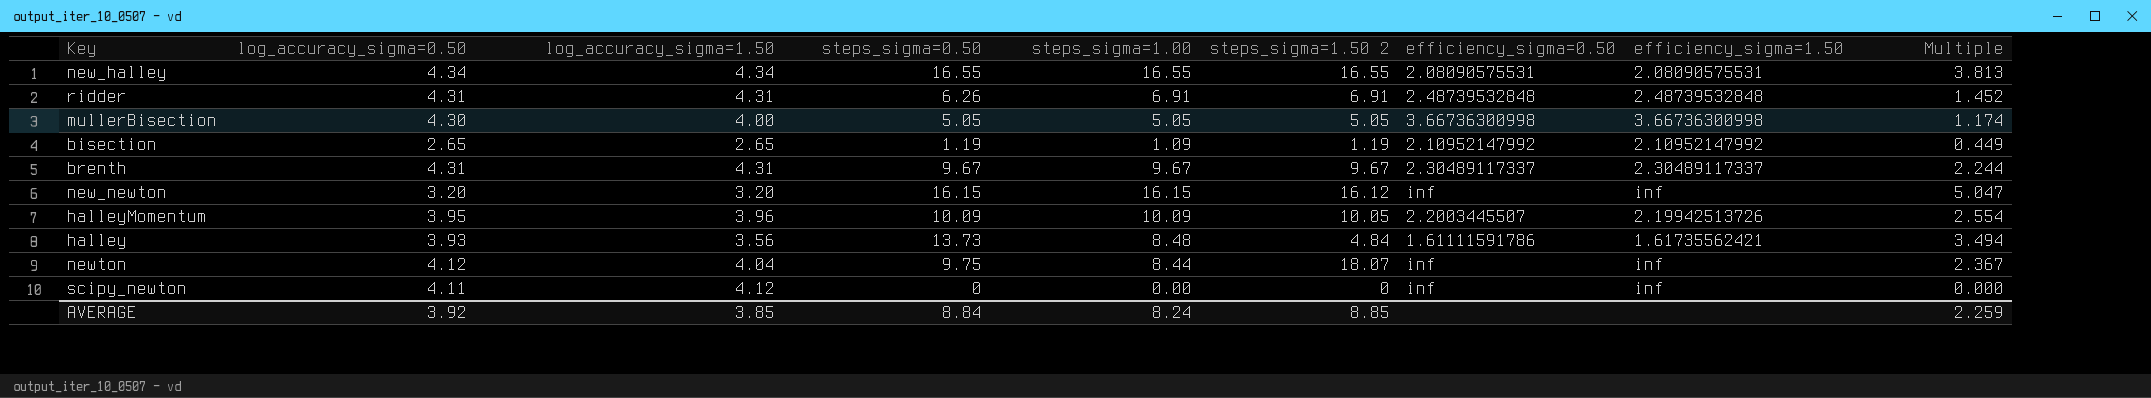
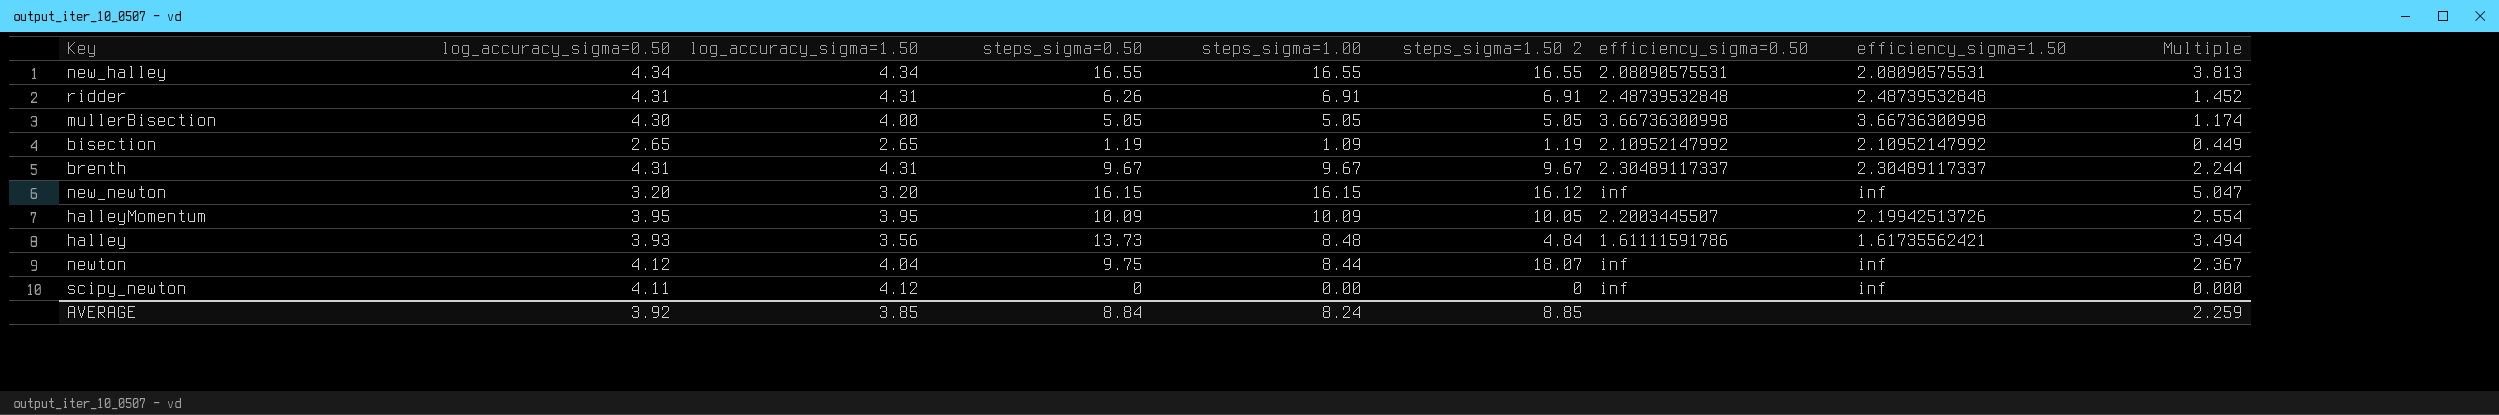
halleyMomentum | log_accuracy_sigma=1.50: 3.96 -> 3.95

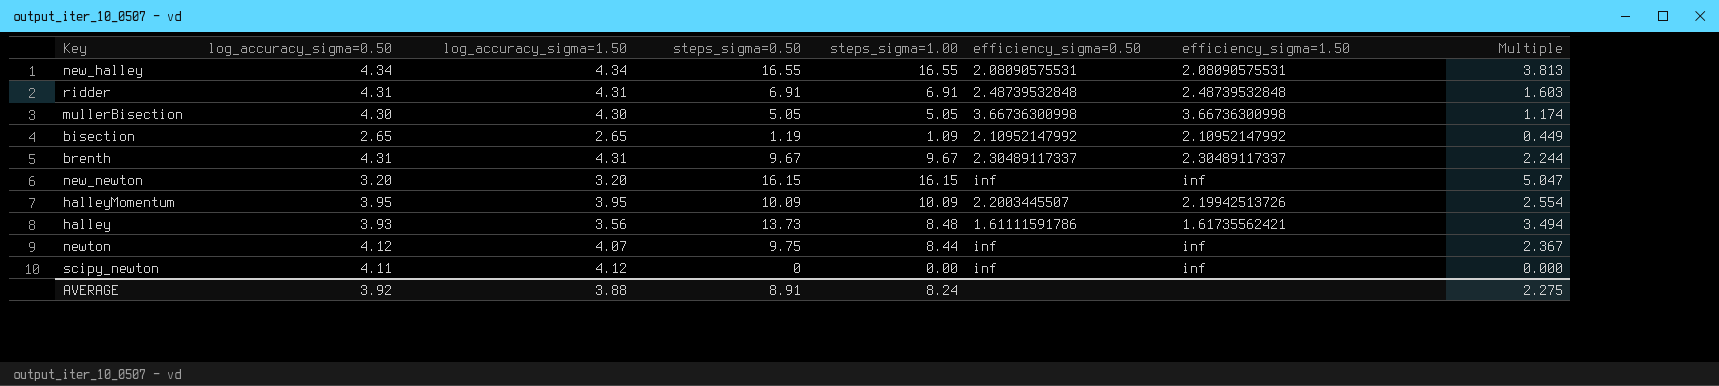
column steps_sigma=1.50 2 | position: 6 -> none
ridder | steps_sigma=0.50: 6.26 -> 6.91
ridder | Multiple: 1.452 -> 1.603
mullerBisection | log_accuracy_sigma=1.50: 4.00 -> 4.30
newton | log_accuracy_sigma=1.50: 4.04 -> 4.07
AVERAGE | log_accuracy_sigma=1.50: 3.85 -> 3.88
AVERAGE | steps_sigma=0.50: 8.84 -> 8.91
AVERAGE | Multiple: 2.259 -> 2.275

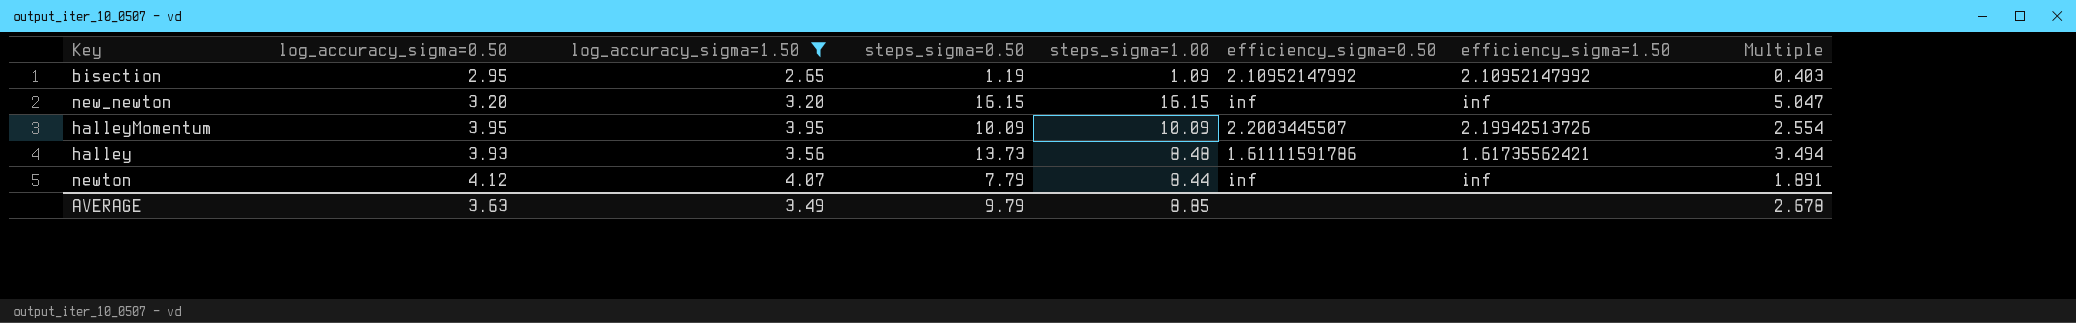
filter: none -> log_accuracy_sigma=1.50 <= 4.07
bisection | log_accuracy_sigma=0.50: 2.65 -> 2.95
bisection | Multiple: 0.449 -> 0.403
newton | steps_sigma=0.50: 9.75 -> 7.79
newton | Multiple: 2.367 -> 1.891
AVERAGE | log_accuracy_sigma=0.50: 3.92 -> 3.63
AVERAGE | log_accuracy_sigma=1.50: 3.88 -> 3.49
AVERAGE | steps_sigma=0.50: 8.91 -> 9.79
AVERAGE | steps_sigma=1.00: 8.24 -> 8.85
AVERAGE | Multiple: 2.275 -> 2.678

